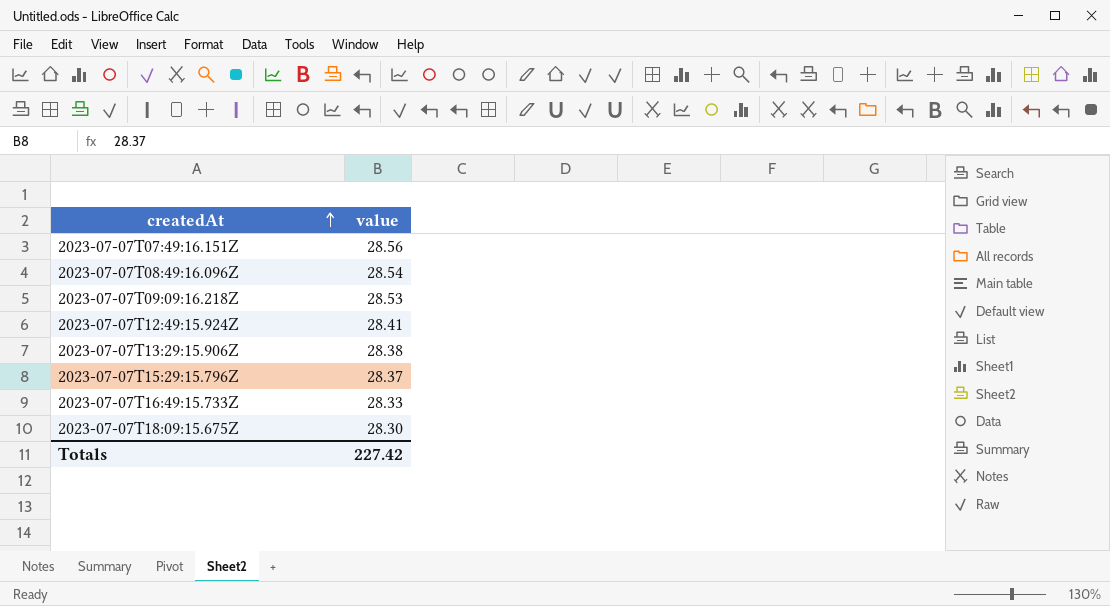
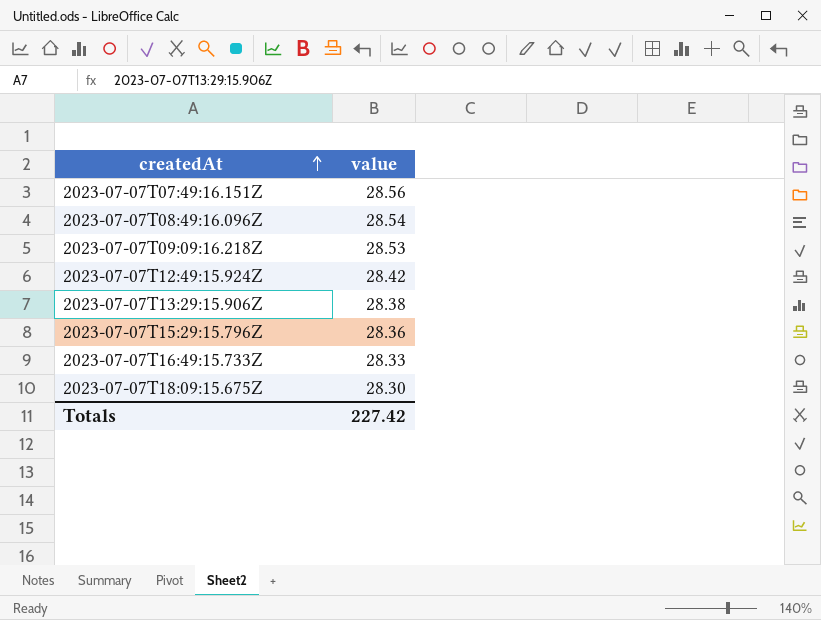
2023-07-07T12:49:15.924Z | value: 28.41 -> 28.42
2023-07-07T15:29:15.796Z | value: 28.37 -> 28.36

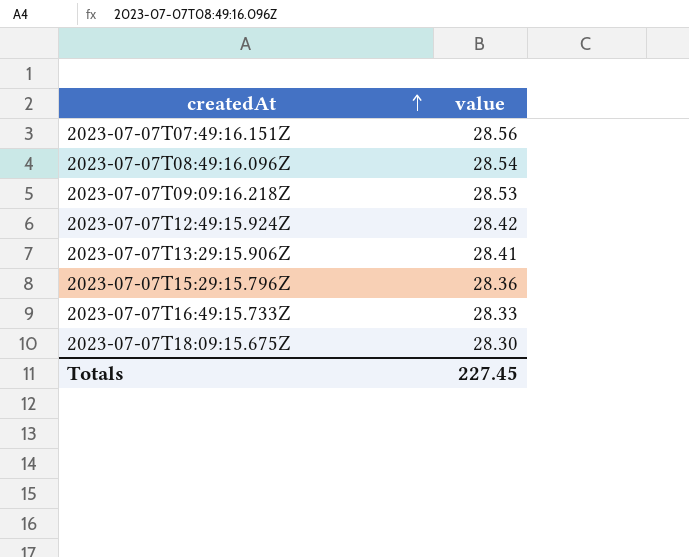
2023-07-07T13:29:15.906Z | value: 28.38 -> 28.41
Totals | value: 227.42 -> 227.45

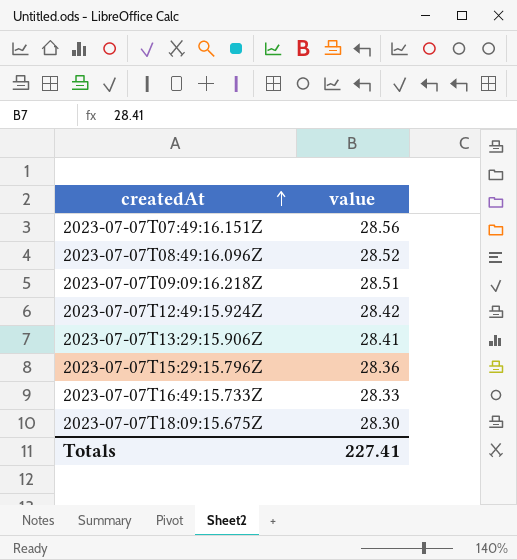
2023-07-07T08:49:16.096Z | value: 28.54 -> 28.52
2023-07-07T09:09:16.218Z | value: 28.53 -> 28.51
Totals | value: 227.45 -> 227.41

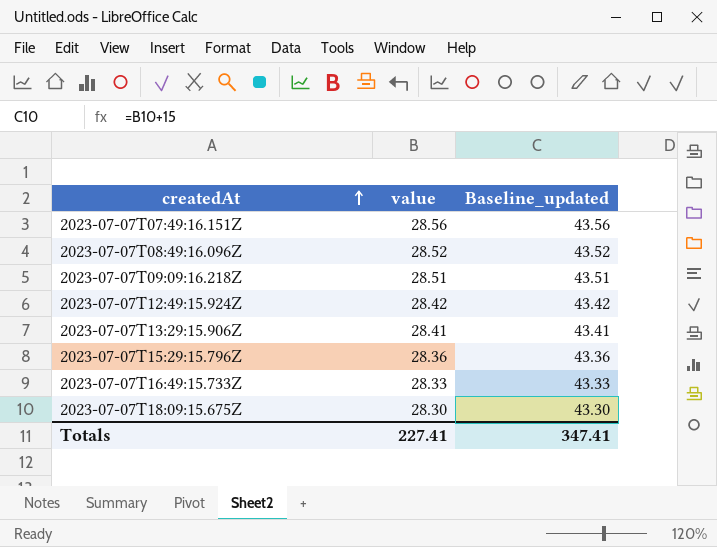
column Baseline_updated | formula: none -> [value] + 15

